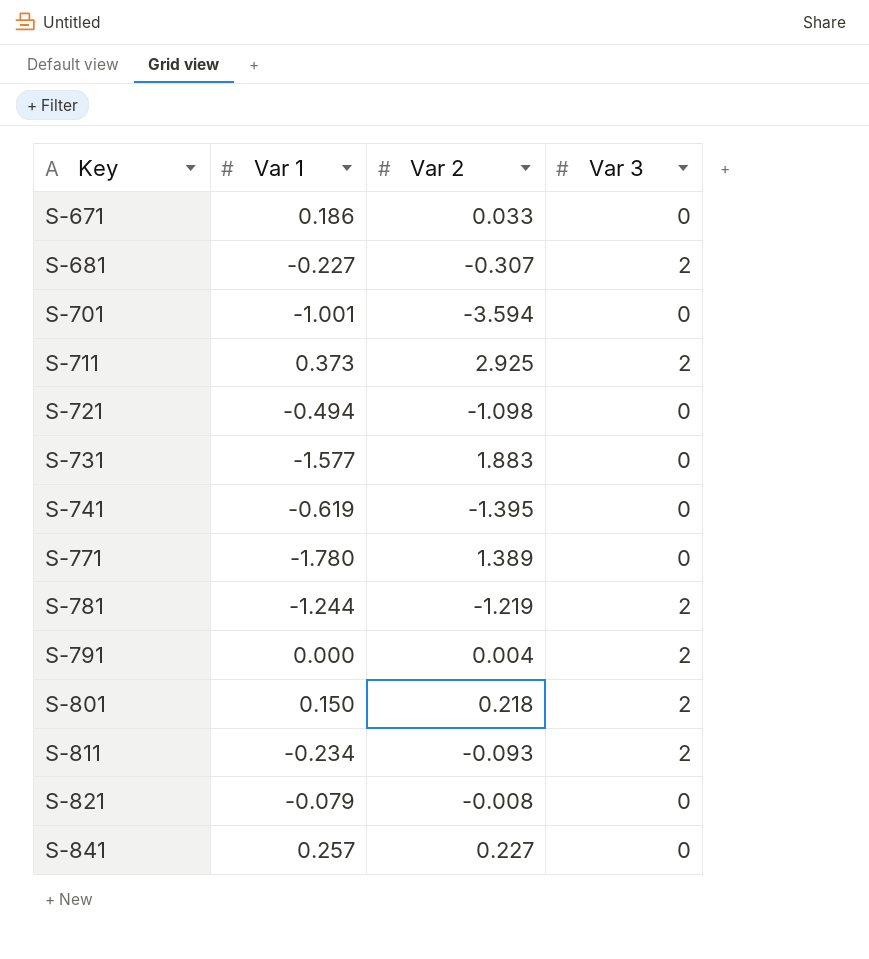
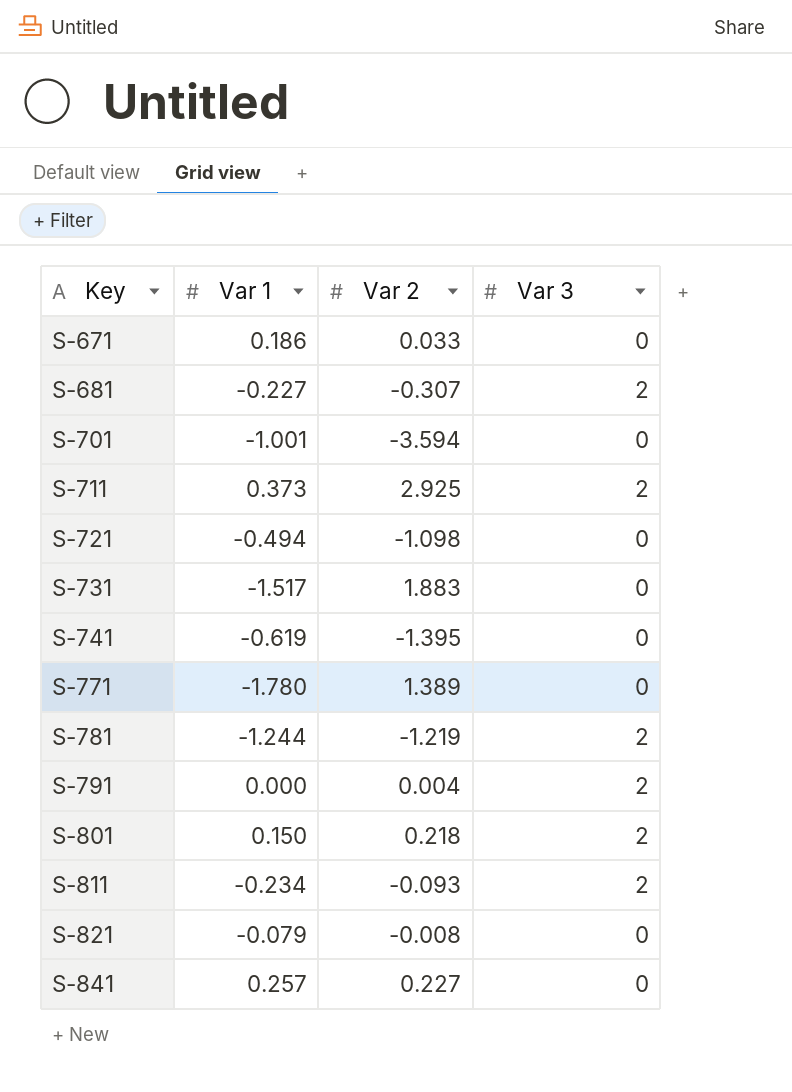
S-731 | Var 1: -1.577 -> -1.517

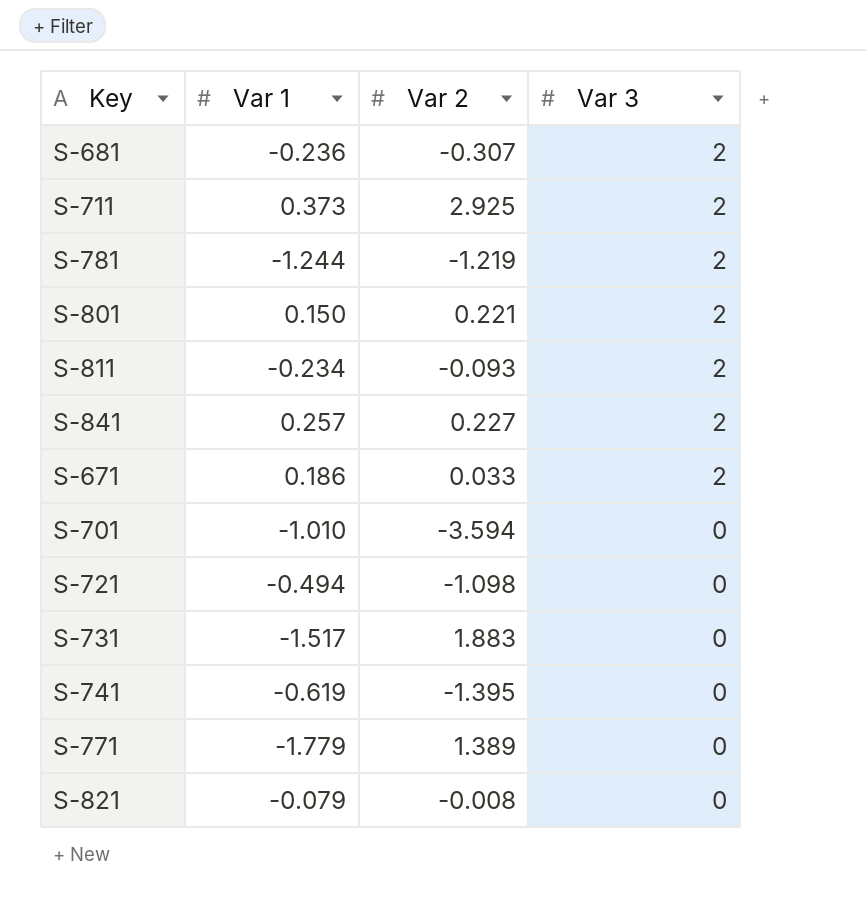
row order: Key ascending -> Var 3 descending
row S-791: 0.000 | 0.004 | 2 -> none
S-681 | Var 1: -0.227 -> -0.236
S-801 | Var 2: 0.218 -> 0.221
S-841 | Var 3: 0 -> 2
S-671 | Var 3: 0 -> 2
S-701 | Var 1: -1.001 -> -1.010
S-771 | Var 1: -1.780 -> -1.779

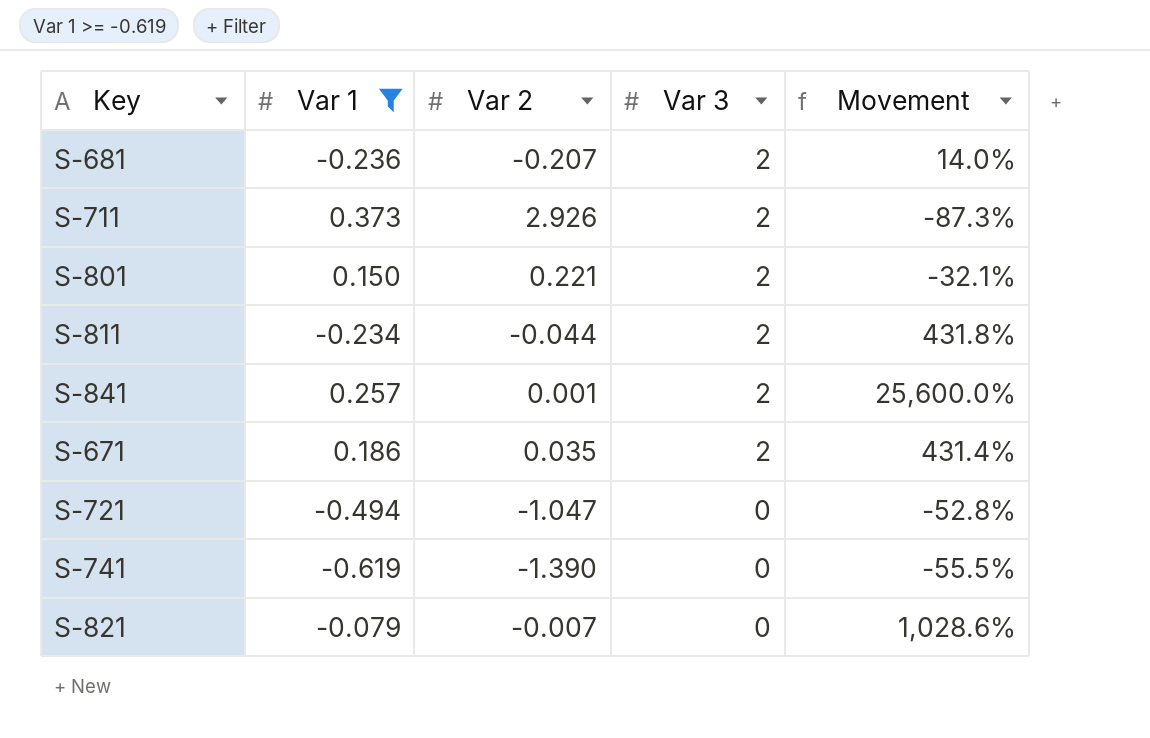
filter: none -> Var 1 >= -0.619
column Movement | formula: none -> ([Var 1] - [Var 2]) / [Var 2]
S-681 | Var 2: -0.307 -> -0.207
S-711 | Var 2: 2.925 -> 2.926
S-811 | Var 2: -0.093 -> -0.044
S-841 | Var 2: 0.227 -> 0.001
S-671 | Var 2: 0.033 -> 0.035
S-721 | Var 2: -1.098 -> -1.047
S-741 | Var 2: -1.395 -> -1.390
S-821 | Var 2: -0.008 -> -0.007

